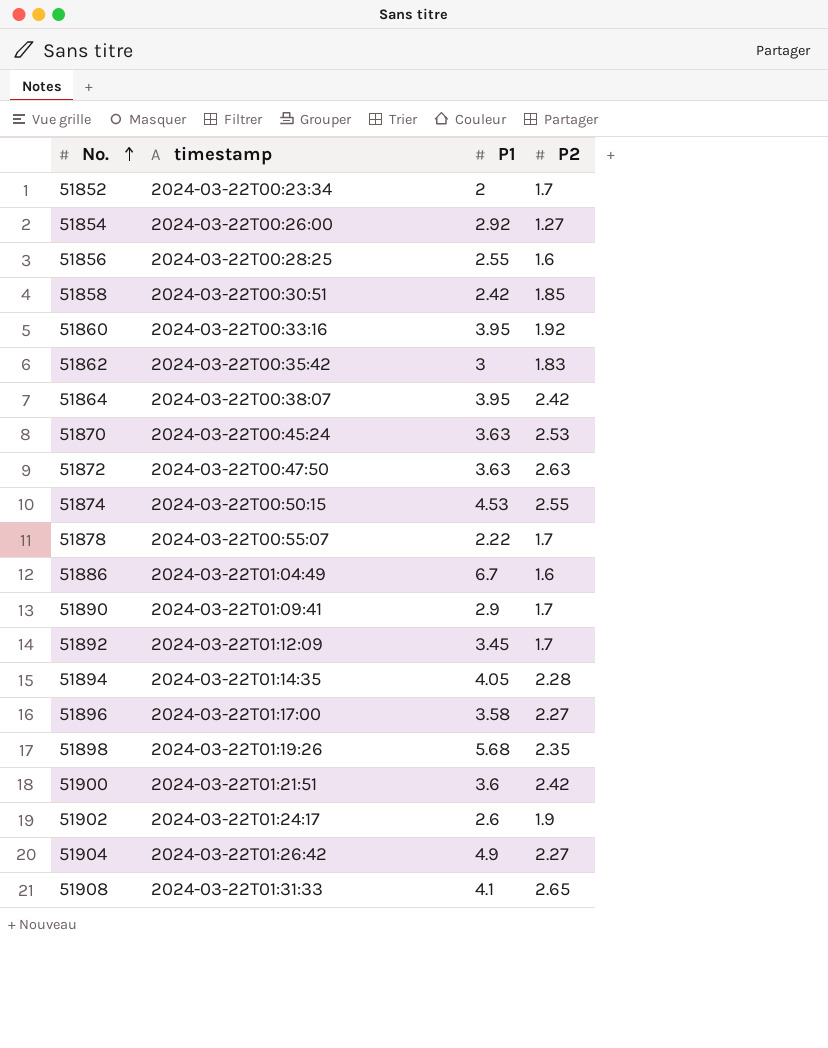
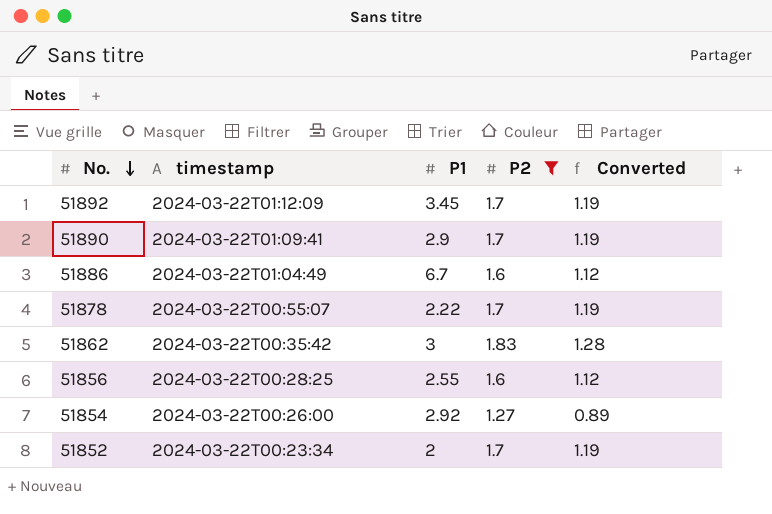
filter: none -> P2 <= 1.83
row order: No. ascending -> No. descending
column Converted | formula: none -> [P2] * 0.7

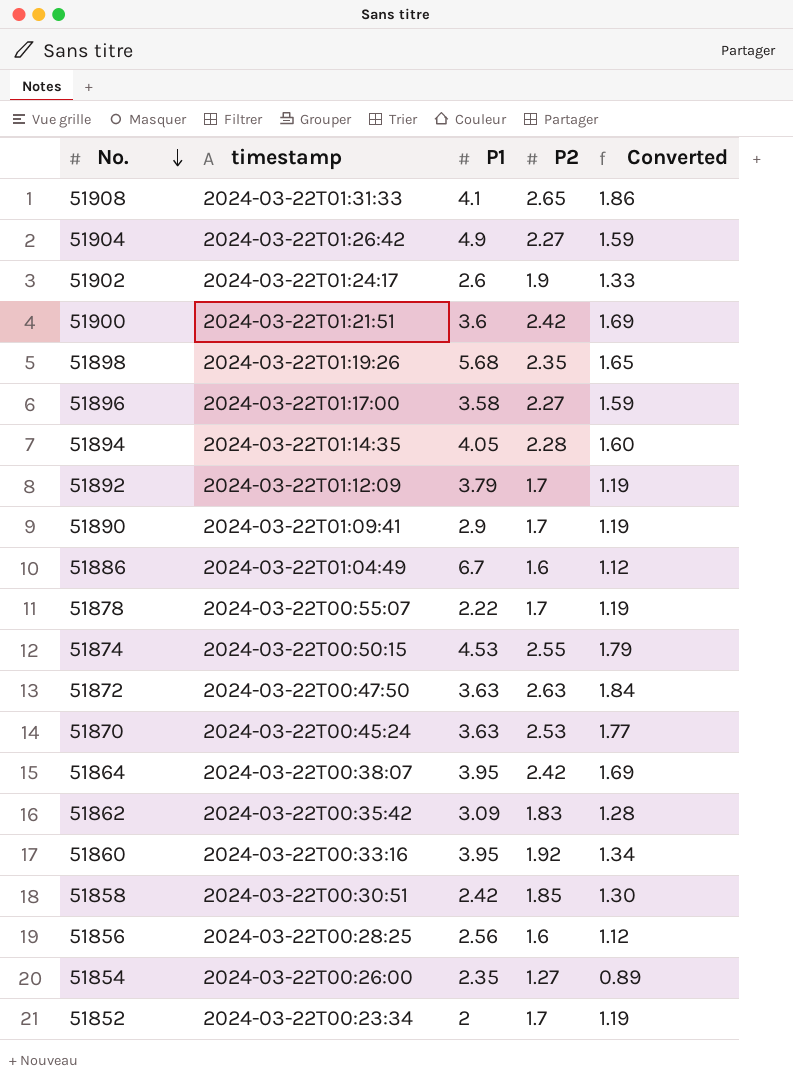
filter: P2 <= 1.83 -> none
51892 | P1: 3.45 -> 3.79
51862 | P1: 3 -> 3.09
51856 | P1: 2.55 -> 2.56
51854 | P1: 2.92 -> 2.35

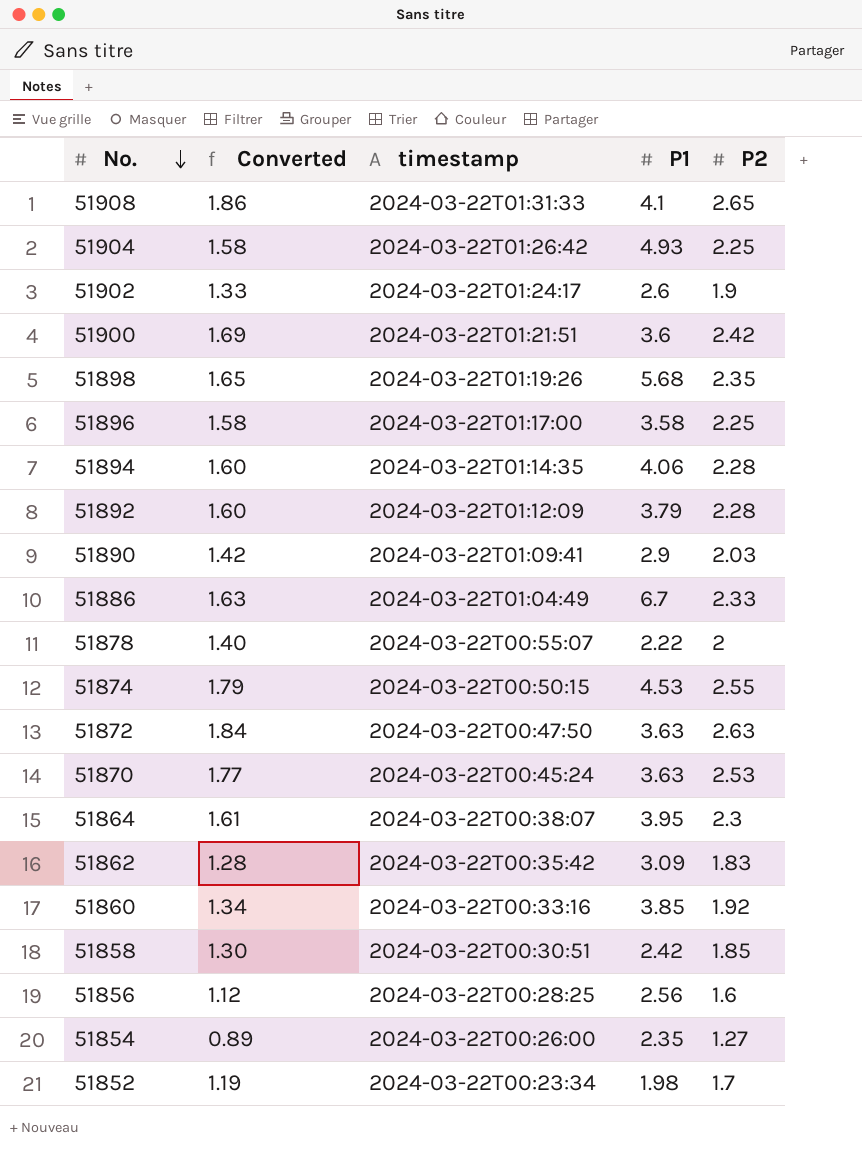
column Converted | position: 5 -> 2
51904 | Converted: 1.59 -> 1.58
51904 | P1: 4.9 -> 4.93
51904 | P2: 2.27 -> 2.25
51896 | Converted: 1.59 -> 1.58
51896 | P2: 2.27 -> 2.25
51894 | P1: 4.05 -> 4.06
51892 | Converted: 1.19 -> 1.60
51892 | P2: 1.7 -> 2.28
51890 | Converted: 1.19 -> 1.42
51890 | P2: 1.7 -> 2.03
51886 | Converted: 1.12 -> 1.63
51886 | P2: 1.6 -> 2.33
51878 | Converted: 1.19 -> 1.40
51878 | P2: 1.7 -> 2
51864 | Converted: 1.69 -> 1.61
51864 | P2: 2.42 -> 2.3
51860 | P1: 3.95 -> 3.85
51852 | P1: 2 -> 1.98

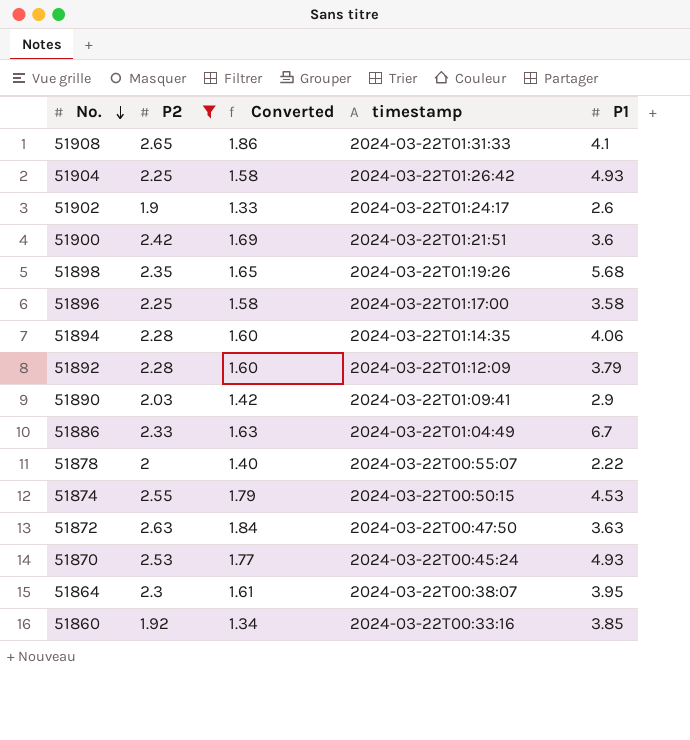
filter: none -> P2 >= 1.9
column P2 | position: 5 -> 2
51870 | P1: 3.63 -> 4.93

